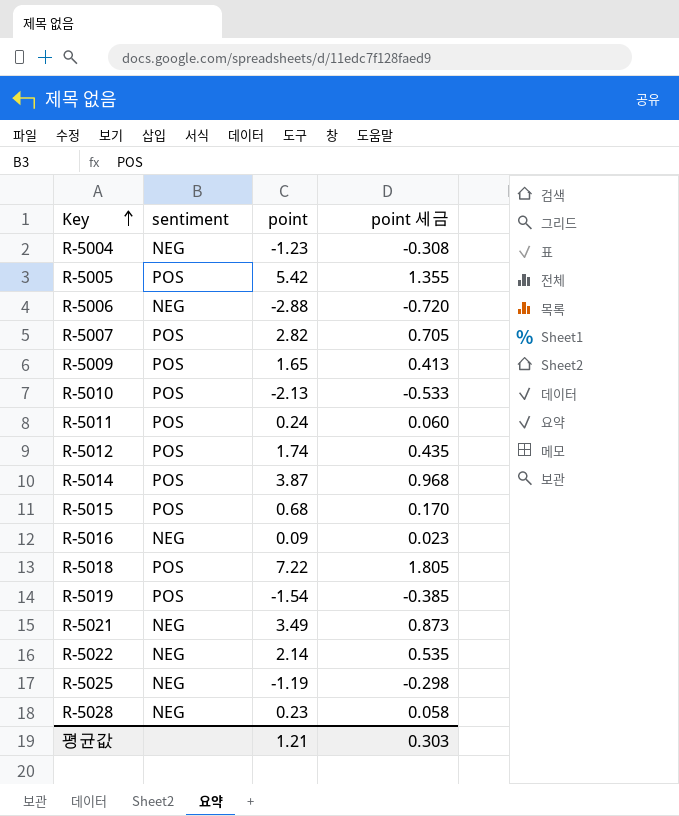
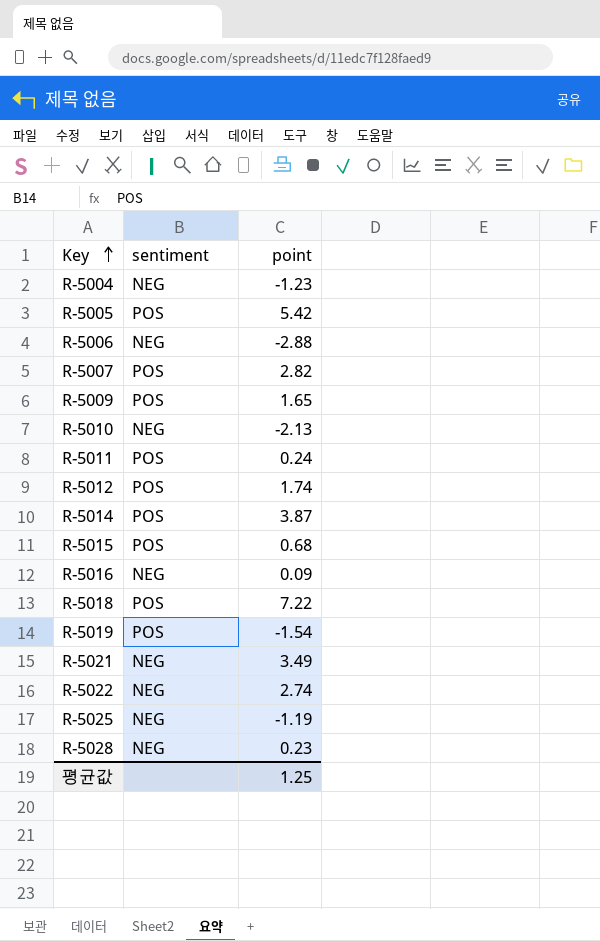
column point 세금 | formula: [point] * 0.25 -> none
R-5010 | sentiment: POS -> NEG
R-5022 | point: 2.14 -> 2.74
평균값 | point: 1.21 -> 1.25

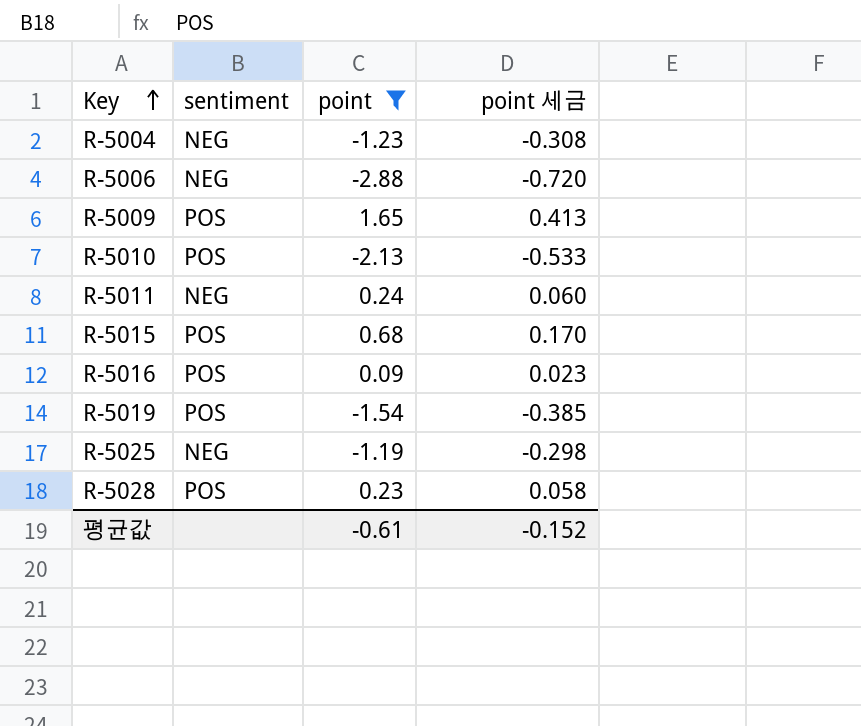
filter: none -> point <= 1.65
column point 세금 | formula: none -> [point] * 0.25
R-5010 | sentiment: NEG -> POS
R-5011 | sentiment: POS -> NEG
R-5016 | sentiment: NEG -> POS
R-5028 | sentiment: NEG -> POS
평균값 | point: 1.25 -> -0.61

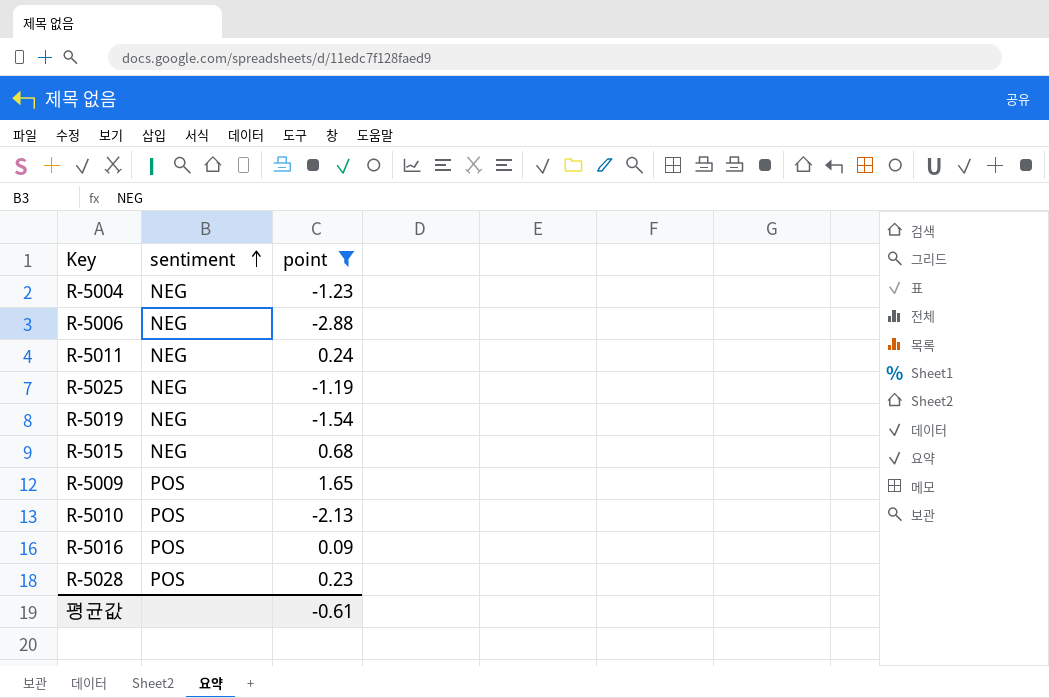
row order: Key ascending -> sentiment ascending
column point 세금 | formula: [point] * 0.25 -> none
R-5019 | sentiment: POS -> NEG
R-5015 | sentiment: POS -> NEG

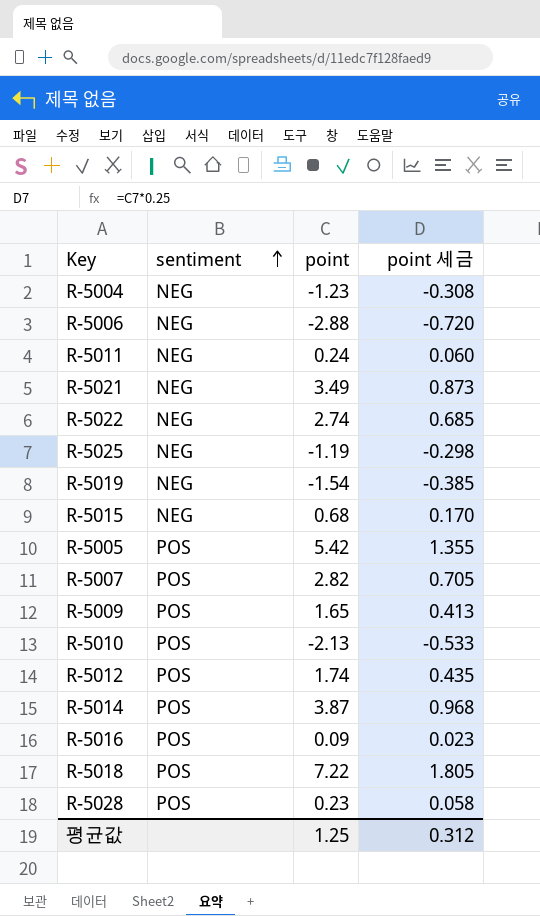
filter: point <= 1.65 -> none
column point 세금 | formula: none -> [point] * 0.25
평균값 | point: -0.61 -> 1.25

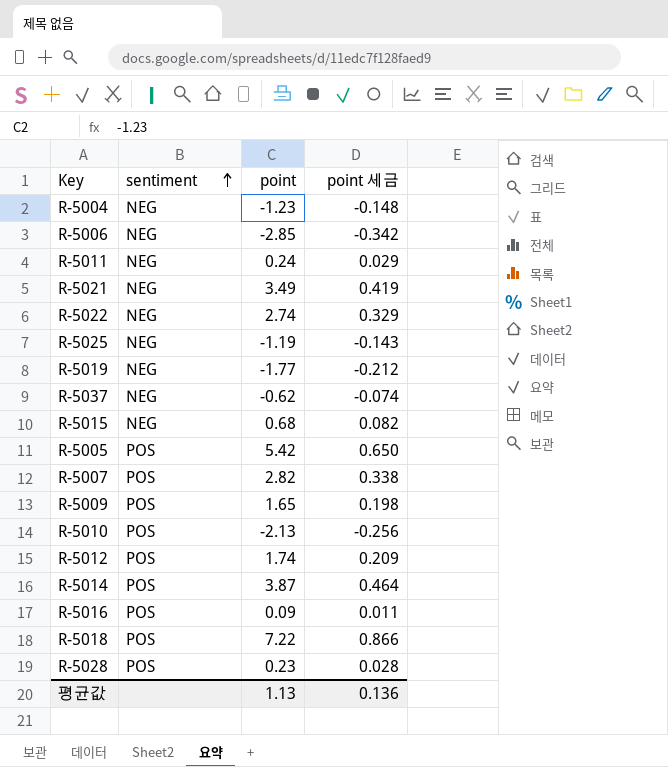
column point 세금 | formula: [point] * 0.25 -> [point] * 0.12
R-5006 | point: -2.88 -> -2.85
R-5019 | point: -1.54 -> -1.77
row R-5037: none -> NEG | -0.62 | -0.074
평균값 | point: 1.25 -> 1.13
평균값 | point 세금: 0.312 -> 0.136

